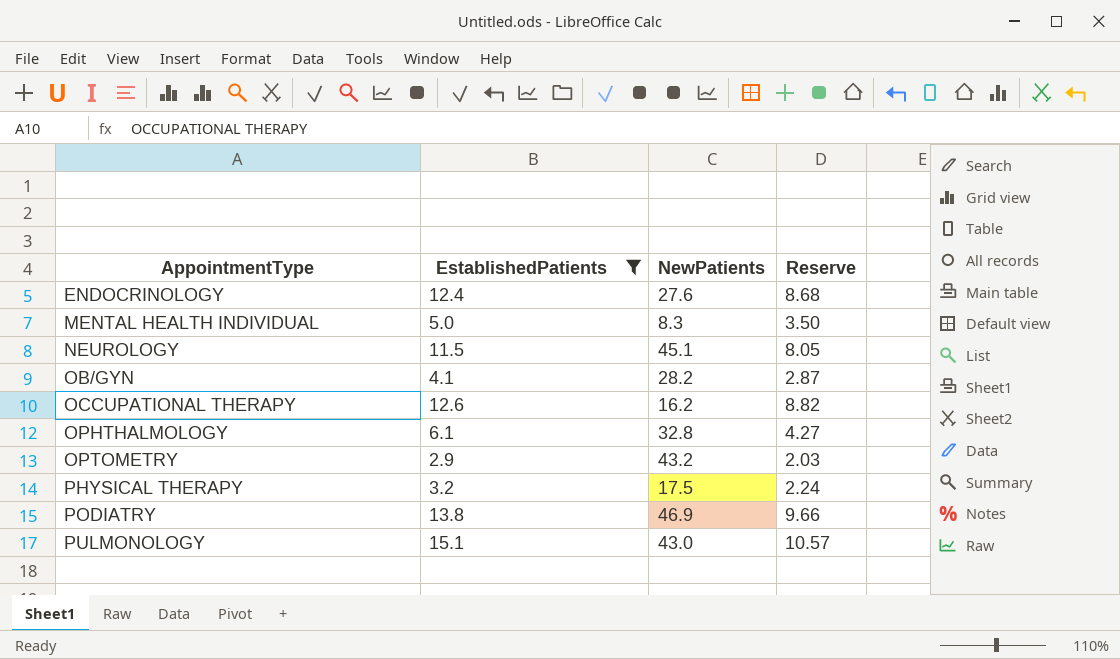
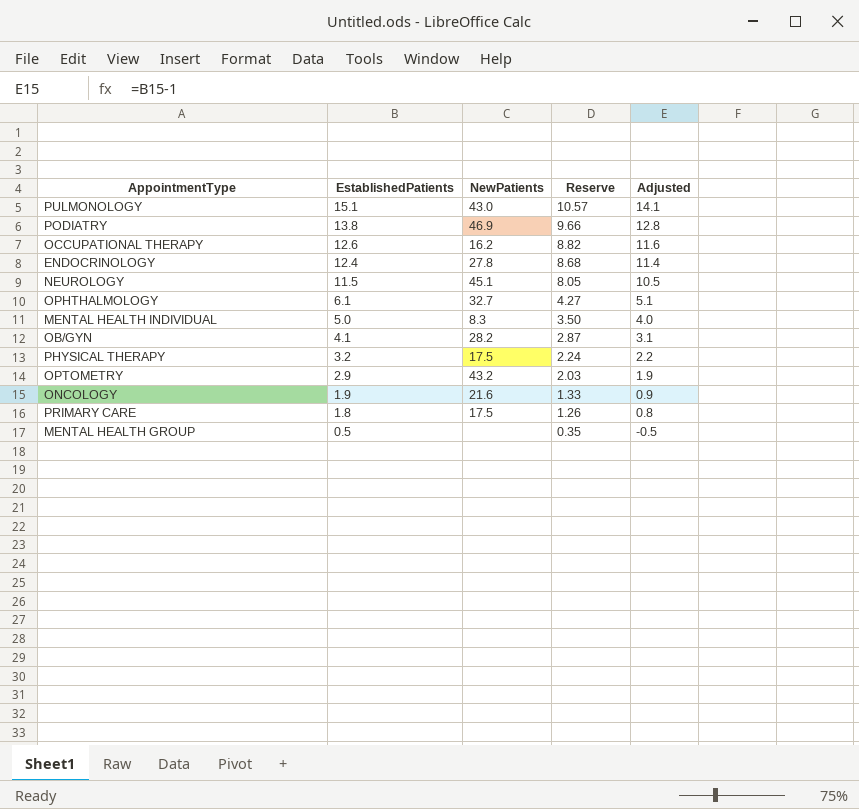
filter: EstablishedPatients >= 2.9 -> none
row order: AppointmentType ascending -> EstablishedPatients descending
column Adjusted | formula: none -> [EstablishedPatients] - 1
ENDOCRINOLOGY | NewPatients: 27.6 -> 27.8
OPHTHALMOLOGY | NewPatients: 32.8 -> 32.7

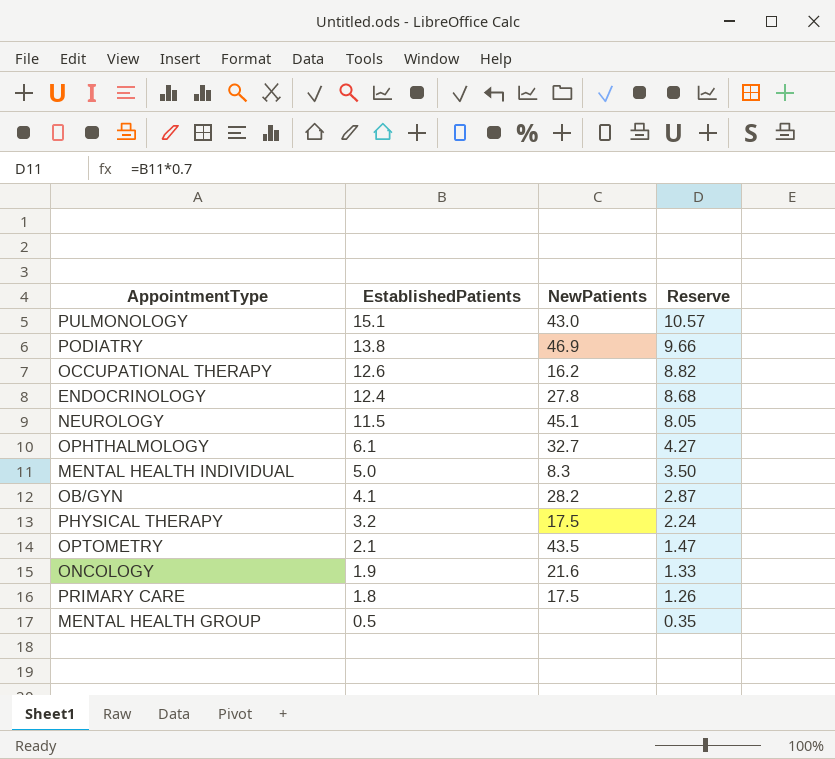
column Adjusted | formula: [EstablishedPatients] - 1 -> none
OPTOMETRY | EstablishedPatients: 2.9 -> 2.1
OPTOMETRY | NewPatients: 43.2 -> 43.5
OPTOMETRY | Reserve: 2.03 -> 1.47

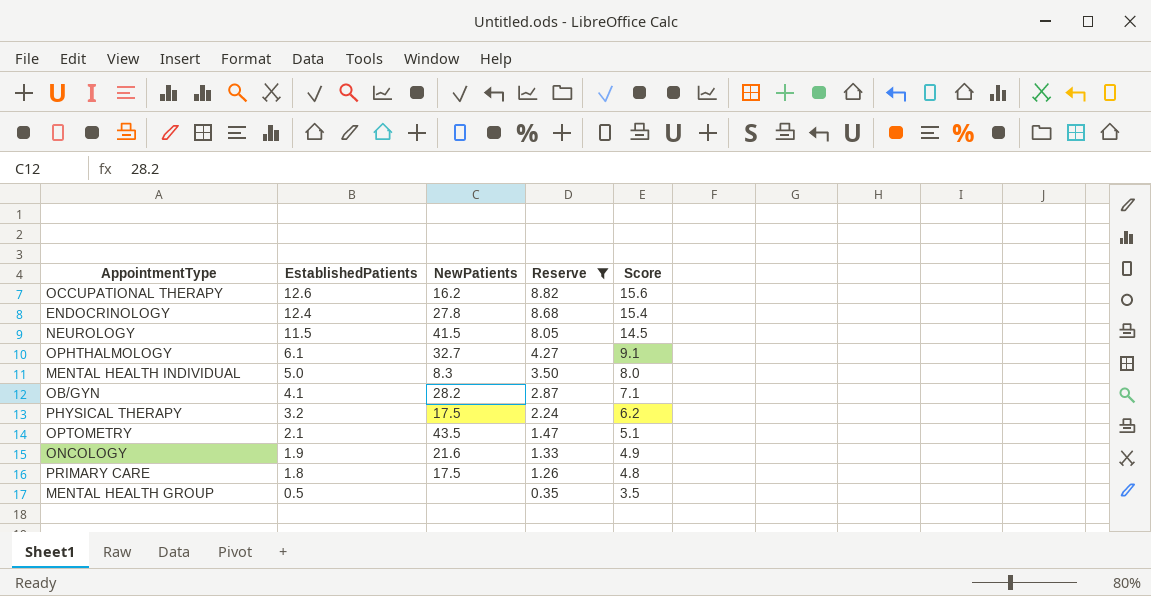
filter: none -> Reserve <= 8.82
column Score | formula: none -> [EstablishedPatients] + 3
NEUROLOGY | NewPatients: 45.1 -> 41.5

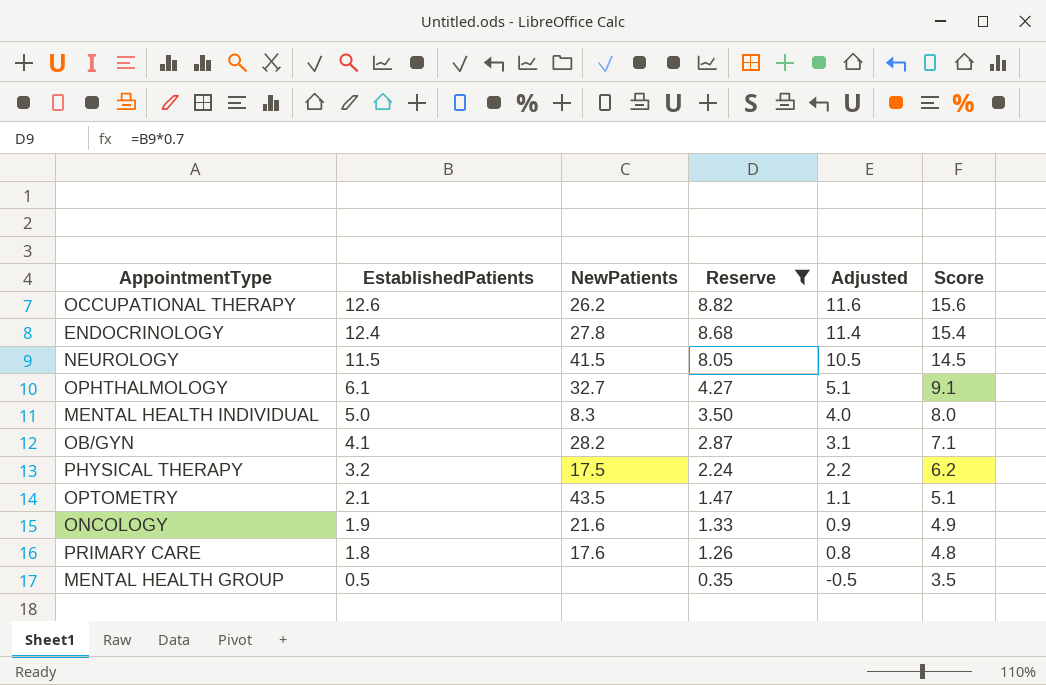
column Adjusted | formula: none -> [EstablishedPatients] - 1
OCCUPATIONAL THERAPY | NewPatients: 16.2 -> 26.2
PRIMARY CARE | NewPatients: 17.5 -> 17.6

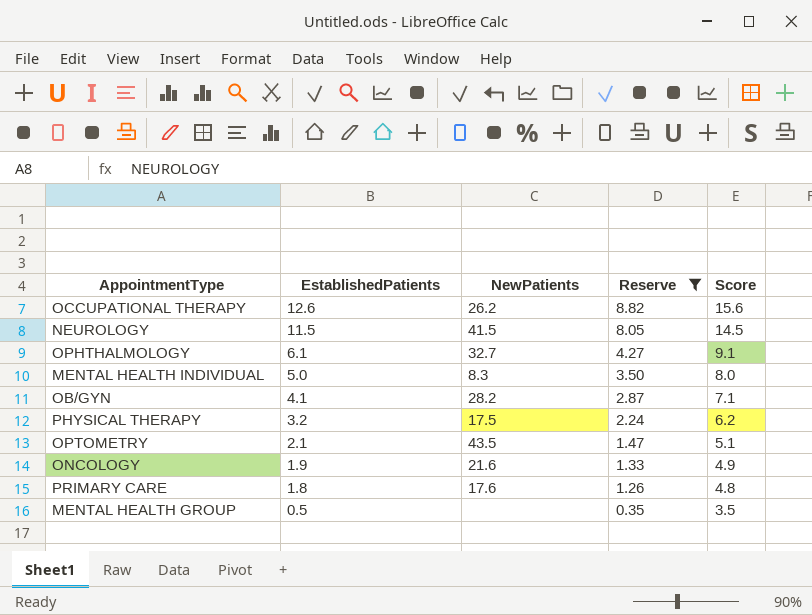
column Adjusted | formula: [EstablishedPatients] - 1 -> none
row ENDOCRINOLOGY: 12.4 | 27.8 | 8.68 | 11.4 | 15.4 -> none

